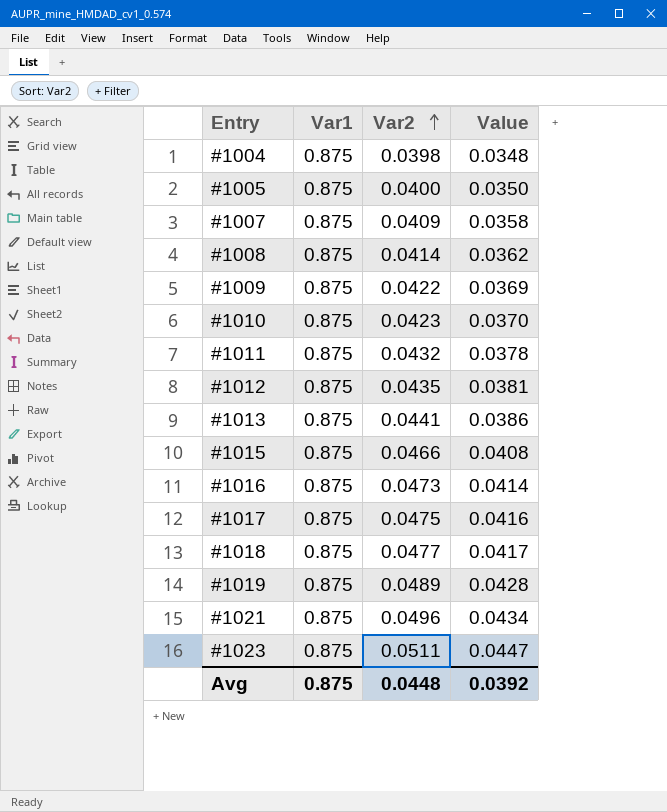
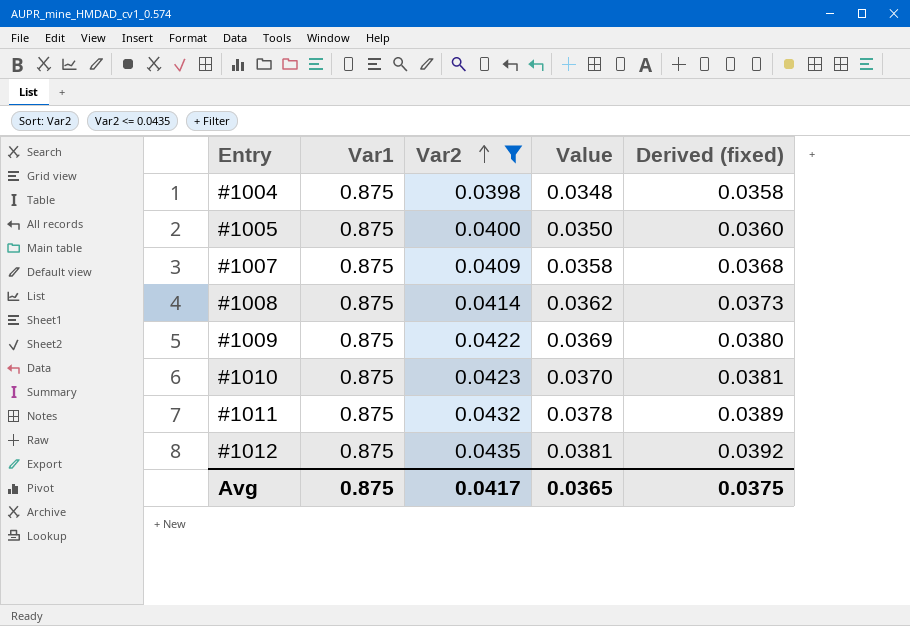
filter: none -> Var2 <= 0.0435
column Derived (fixed) | formula: none -> [Var2] * 0.9
Avg | Var2: 0.0448 -> 0.0417
Avg | Value: 0.0392 -> 0.0365

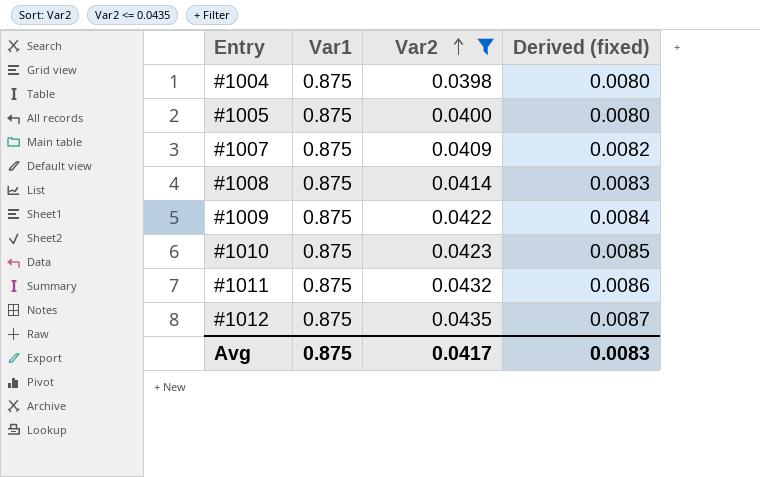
column Value | formula: [Var1] * [Var2] -> none
column Derived (fixed) | formula: [Var2] * 0.9 -> [Var2] * 0.2
Avg | Derived (fixed): 0.0375 -> 0.0083

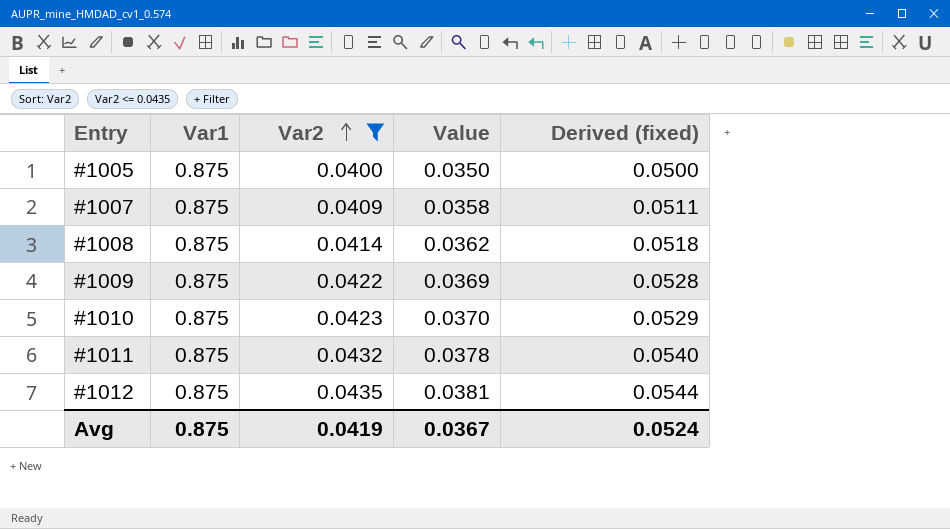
column Value | formula: none -> [Var1] * [Var2]
column Derived (fixed) | formula: [Var2] * 0.2 -> [Var2] * 1.25
row #1004: 0.875 | 0.0398 | 0.0080 -> none
Avg | Var2: 0.0417 -> 0.0419
Avg | Derived (fixed): 0.0083 -> 0.0524

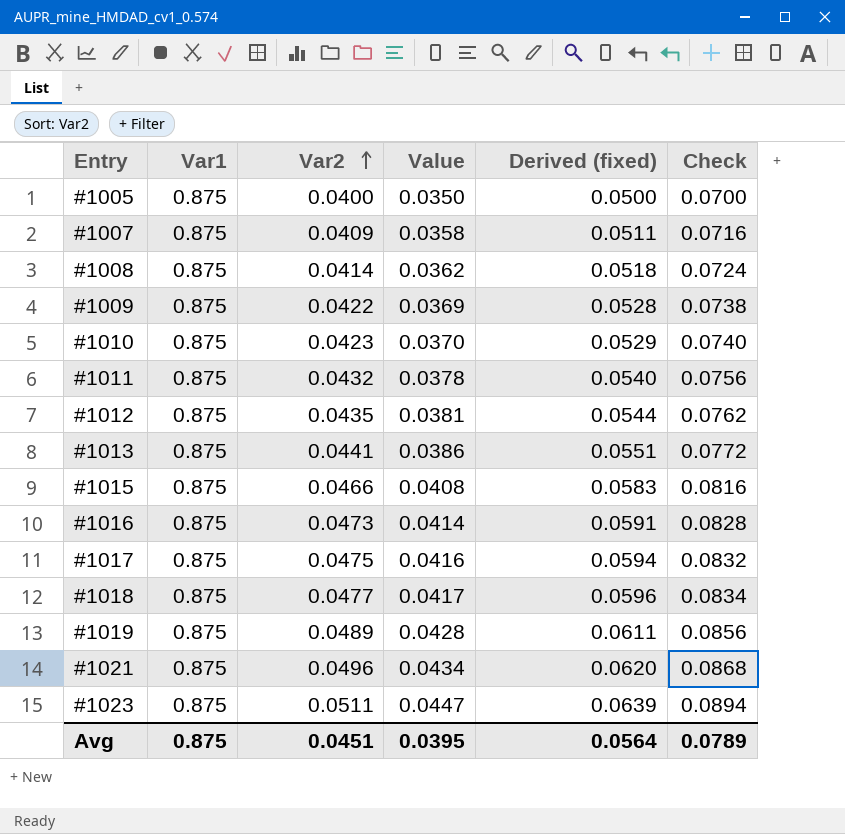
filter: Var2 <= 0.0435 -> none
column Check | formula: none -> [Value] * 2
Avg | Var2: 0.0419 -> 0.0451
Avg | Value: 0.0367 -> 0.0395
Avg | Derived (fixed): 0.0524 -> 0.0564

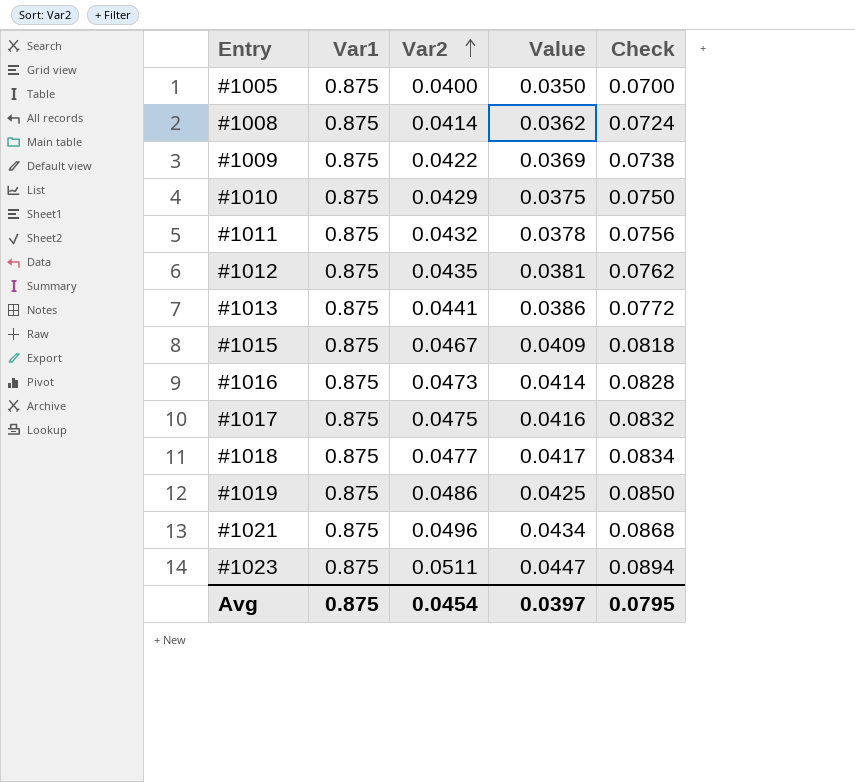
column Derived (fixed) | formula: [Var2] * 1.25 -> none
row #1007: 0.875 | 0.0409 | 0.0358 | 0.0511 | 0.0716 -> none
#1010 | Var2: 0.0423 -> 0.0429
#1010 | Value: 0.0370 -> 0.0375
#1010 | Check: 0.0740 -> 0.0750
#1015 | Var2: 0.0466 -> 0.0467
#1015 | Value: 0.0408 -> 0.0409
#1015 | Check: 0.0816 -> 0.0818
#1019 | Var2: 0.0489 -> 0.0486
#1019 | Value: 0.0428 -> 0.0425
#1019 | Check: 0.0856 -> 0.0850
Avg | Var2: 0.0451 -> 0.0454
Avg | Value: 0.0395 -> 0.0397
Avg | Check: 0.0789 -> 0.0795

